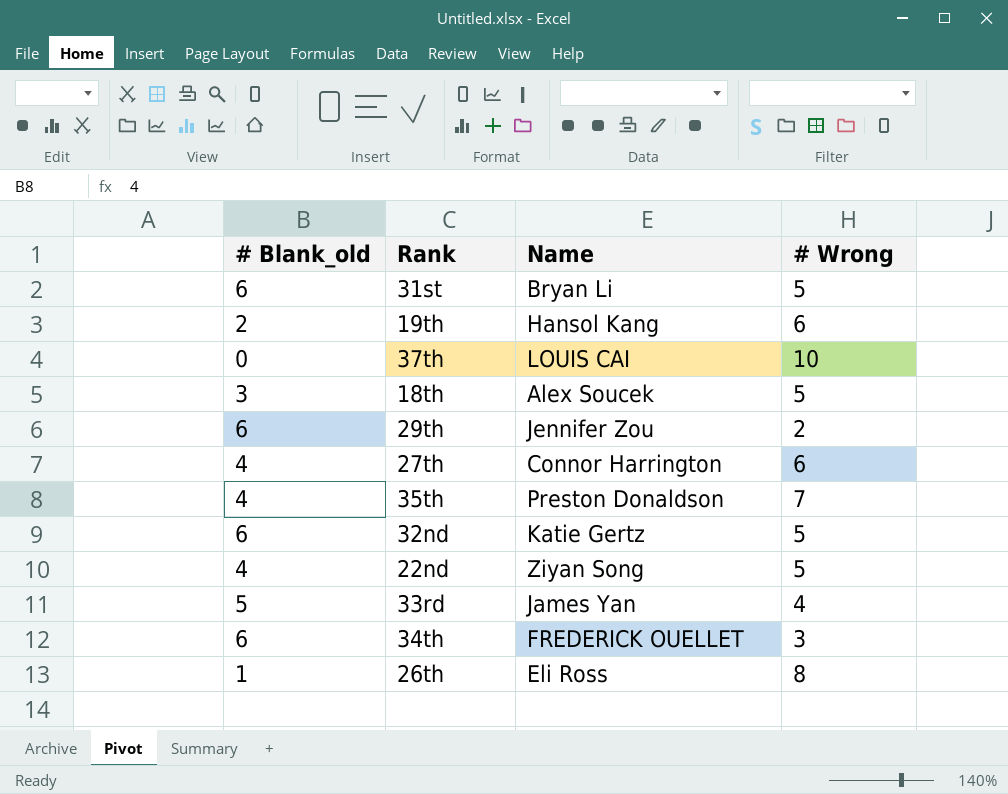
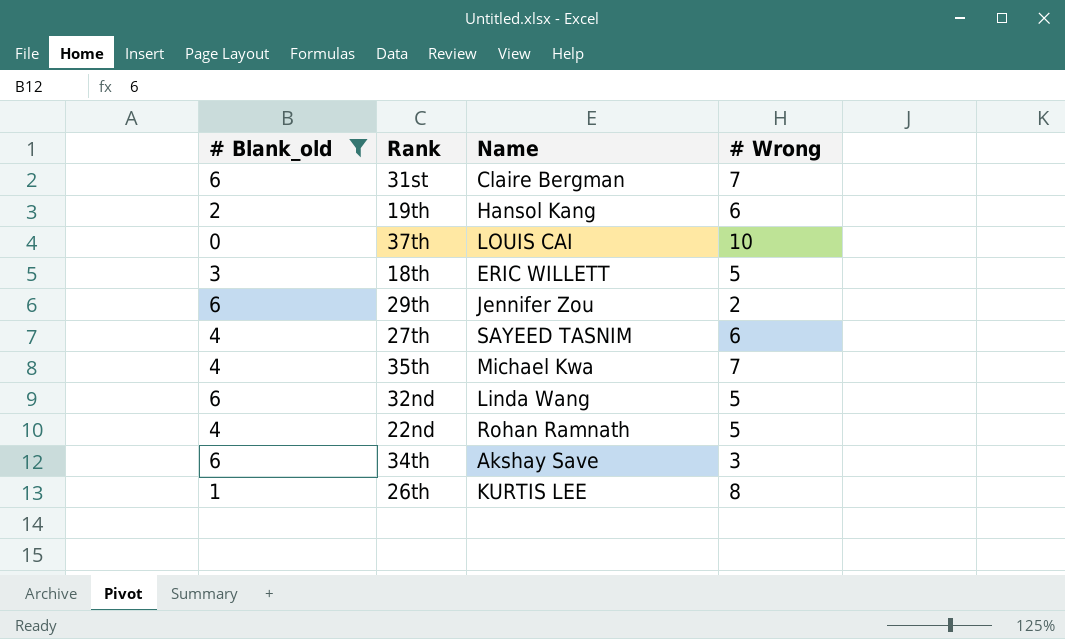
filter: none -> # Blank_old != 5
31st | Name: Bryan Li -> Claire Bergman
31st | # Wrong: 5 -> 7
18th | Name: Alex Soucek -> ERIC WILLETT
27th | Name: Connor Harrington -> SAYEED TASNIM
35th | Name: Preston Donaldson -> Michael Kwa
32nd | Name: Katie Gertz -> Linda Wang
22nd | Name: Ziyan Song -> Rohan Ramnath
34th | Name: FREDERICK OUELLET -> Akshay Save
26th | Name: Eli Ross -> KURTIS LEE

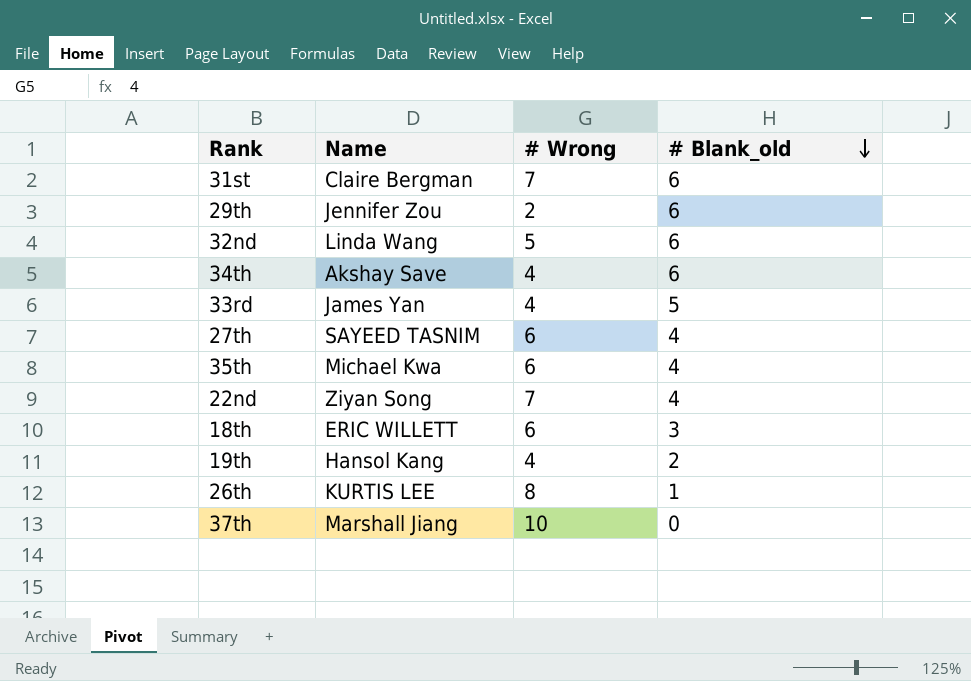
filter: # Blank_old != 5 -> none
row order: none -> # Blank_old descending
column # Blank_old | position: 1 -> 4
34th | # Wrong: 3 -> 4
35th | # Wrong: 7 -> 6
22nd | Name: Rohan Ramnath -> Ziyan Song
22nd | # Wrong: 5 -> 7
18th | # Wrong: 5 -> 6
19th | # Wrong: 6 -> 4
37th | Name: LOUIS CAI -> Marshall Jiang

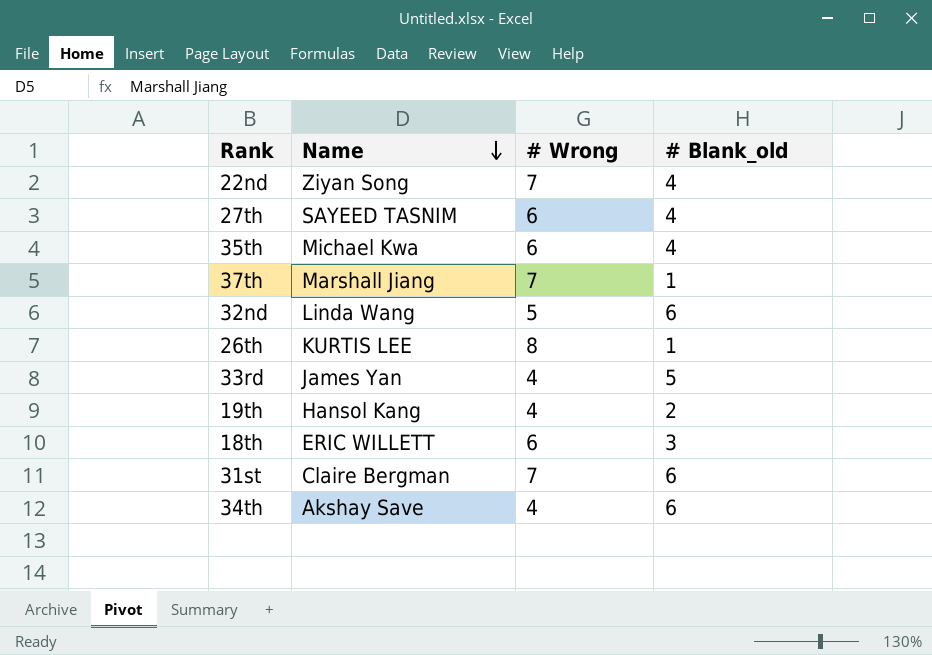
row order: # Blank_old descending -> Name descending
row 29th: Jennifer Zou | 2 | 6 -> none
37th | # Wrong: 10 -> 7
37th | # Blank_old: 0 -> 1

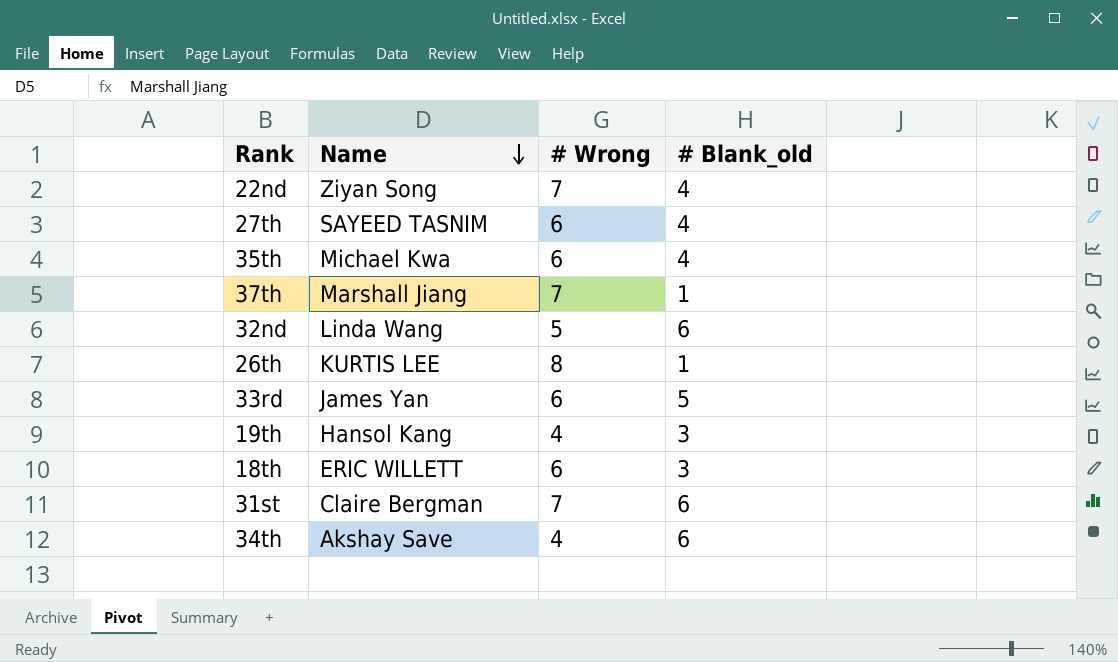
33rd | # Wrong: 4 -> 6
19th | # Blank_old: 2 -> 3

